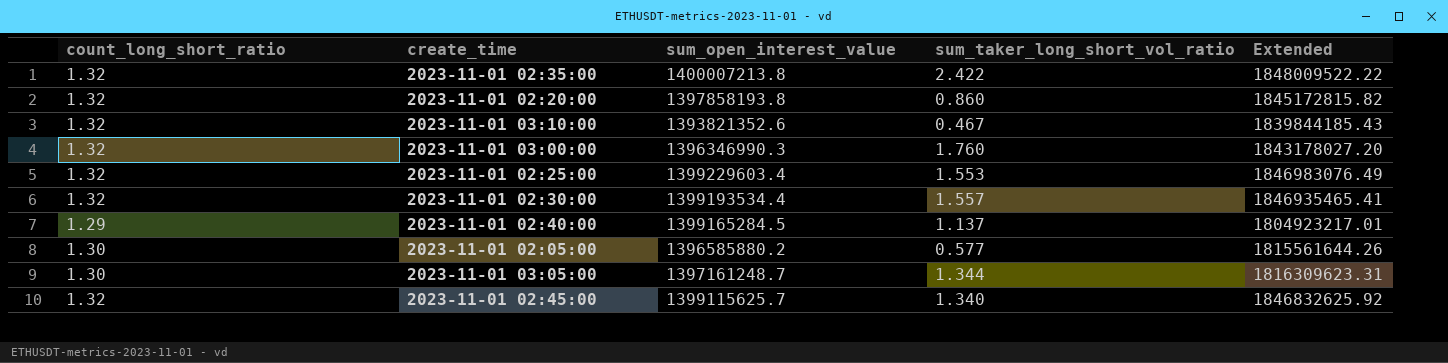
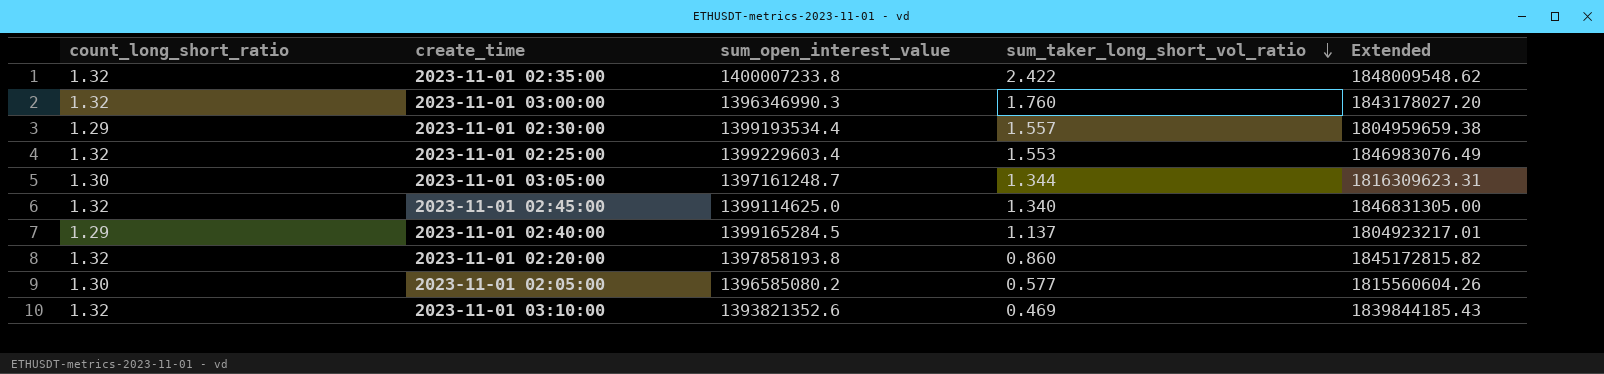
row order: none -> sum_taker_long_short_vol_ratio descending
2023-11-01 02:35:00 | sum_open_interest_value: 1400007213.8 -> 1400007233.8
2023-11-01 02:35:00 | Extended: 1848009522.22 -> 1848009548.62
2023-11-01 02:30:00 | count_long_short_ratio: 1.32 -> 1.29
2023-11-01 02:30:00 | Extended: 1846935465.41 -> 1804959659.38
2023-11-01 02:45:00 | sum_open_interest_value: 1399115625.7 -> 1399114625.0
2023-11-01 02:45:00 | Extended: 1846832625.92 -> 1846831305.00
2023-11-01 02:05:00 | sum_open_interest_value: 1396585880.2 -> 1396585080.2
2023-11-01 02:05:00 | Extended: 1815561644.26 -> 1815560604.26
2023-11-01 03:10:00 | sum_taker_long_short_vol_ratio: 0.467 -> 0.469

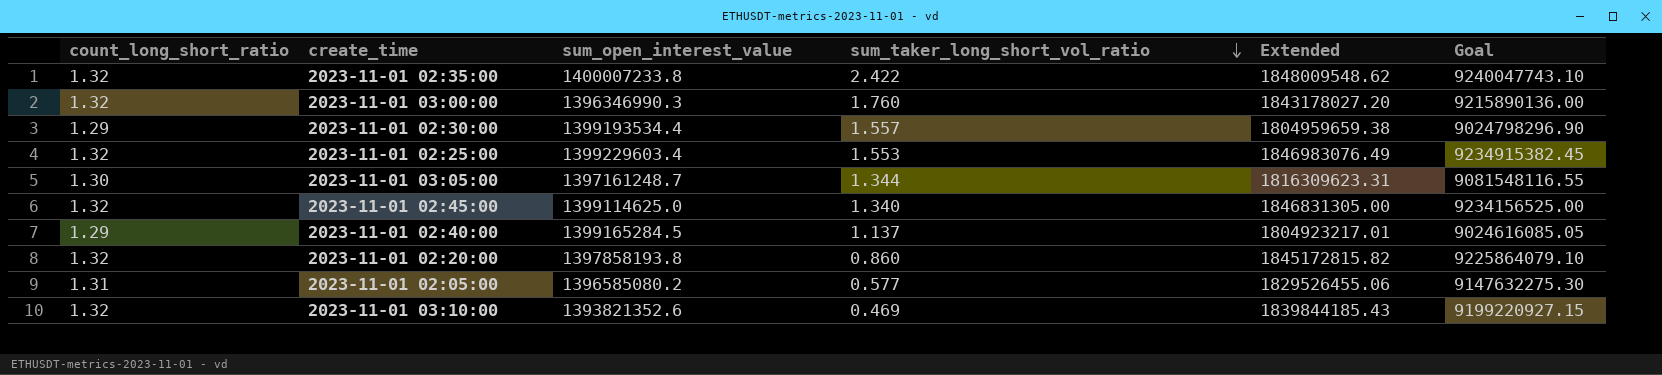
column Goal | formula: none -> [Extended] * 5
2023-11-01 02:05:00 | count_long_short_ratio: 1.30 -> 1.31
2023-11-01 02:05:00 | Extended: 1815560604.26 -> 1829526455.06

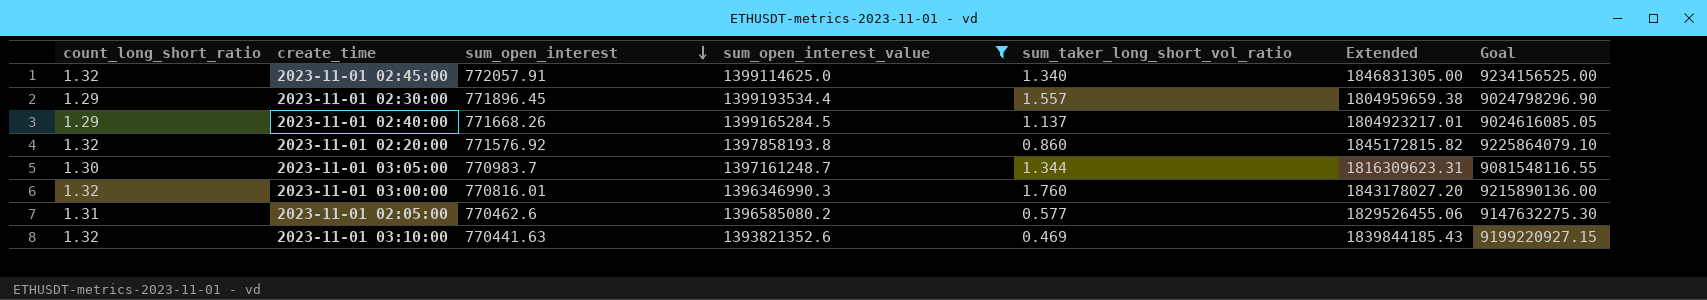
filter: none -> sum_open_interest_value <= 1399193534.4
row order: sum_taker_long_short_vol_ratio descending -> sum_open_interest descending
column sum_open_interest | position: none -> 3

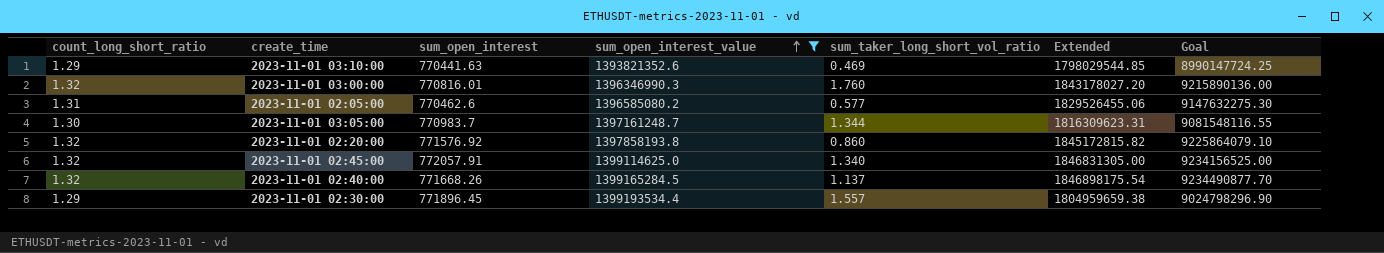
row order: sum_open_interest descending -> sum_open_interest_value ascending
2023-11-01 03:10:00 | count_long_short_ratio: 1.32 -> 1.29
2023-11-01 03:10:00 | Extended: 1839844185.43 -> 1798029544.85
2023-11-01 03:10:00 | Goal: 9199220927.15 -> 8990147724.25
2023-11-01 02:40:00 | count_long_short_ratio: 1.29 -> 1.32
2023-11-01 02:40:00 | Extended: 1804923217.01 -> 1846898175.54
2023-11-01 02:40:00 | Goal: 9024616085.05 -> 9234490877.70

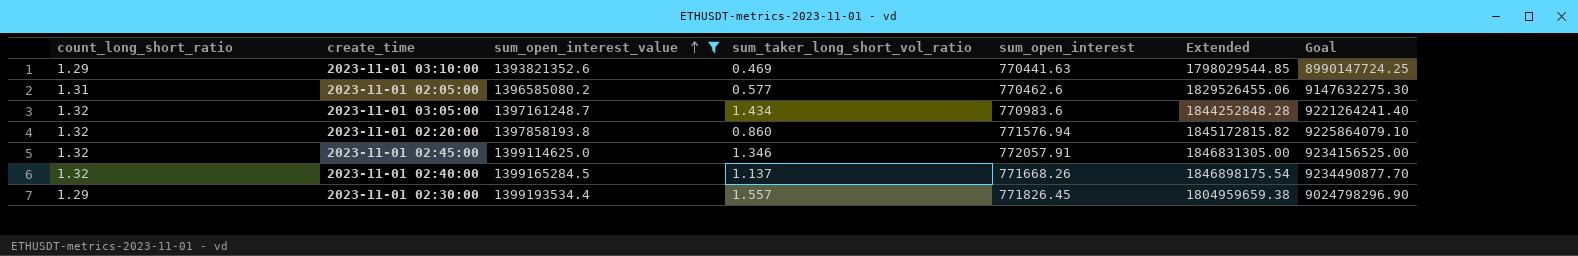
column sum_open_interest | position: 3 -> 5
row 2023-11-01 03:00:00: 1.32 | 770816.01 | 1396346990.3 | 1.760 | 1843178027.20 | 9215890136.00 -> none
2023-11-01 03:05:00 | count_long_short_ratio: 1.30 -> 1.32
2023-11-01 03:05:00 | sum_taker_long_short_vol_ratio: 1.344 -> 1.434
2023-11-01 03:05:00 | sum_open_interest: 770983.7 -> 770983.6
2023-11-01 03:05:00 | Extended: 1816309623.31 -> 1844252848.28
2023-11-01 03:05:00 | Goal: 9081548116.55 -> 9221264241.40
2023-11-01 02:20:00 | sum_open_interest: 771576.92 -> 771576.94
2023-11-01 02:45:00 | sum_taker_long_short_vol_ratio: 1.340 -> 1.346
2023-11-01 02:30:00 | sum_open_interest: 771896.45 -> 771826.45

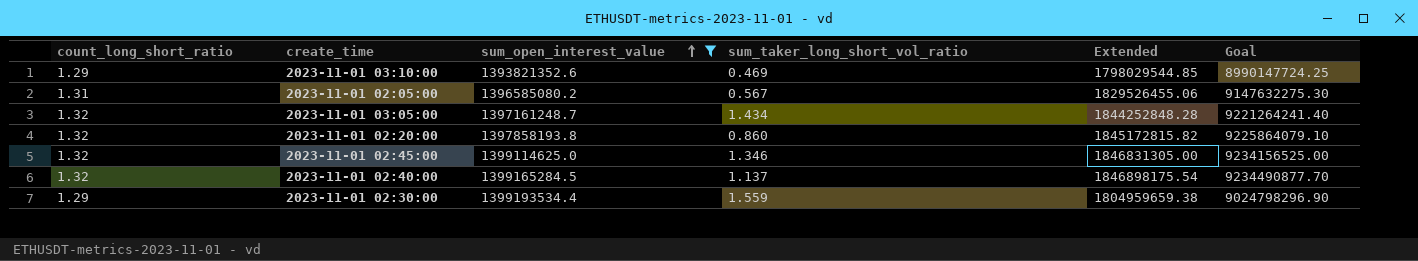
column sum_open_interest | position: 5 -> none
2023-11-01 02:05:00 | sum_taker_long_short_vol_ratio: 0.577 -> 0.567
2023-11-01 02:30:00 | sum_taker_long_short_vol_ratio: 1.557 -> 1.559

